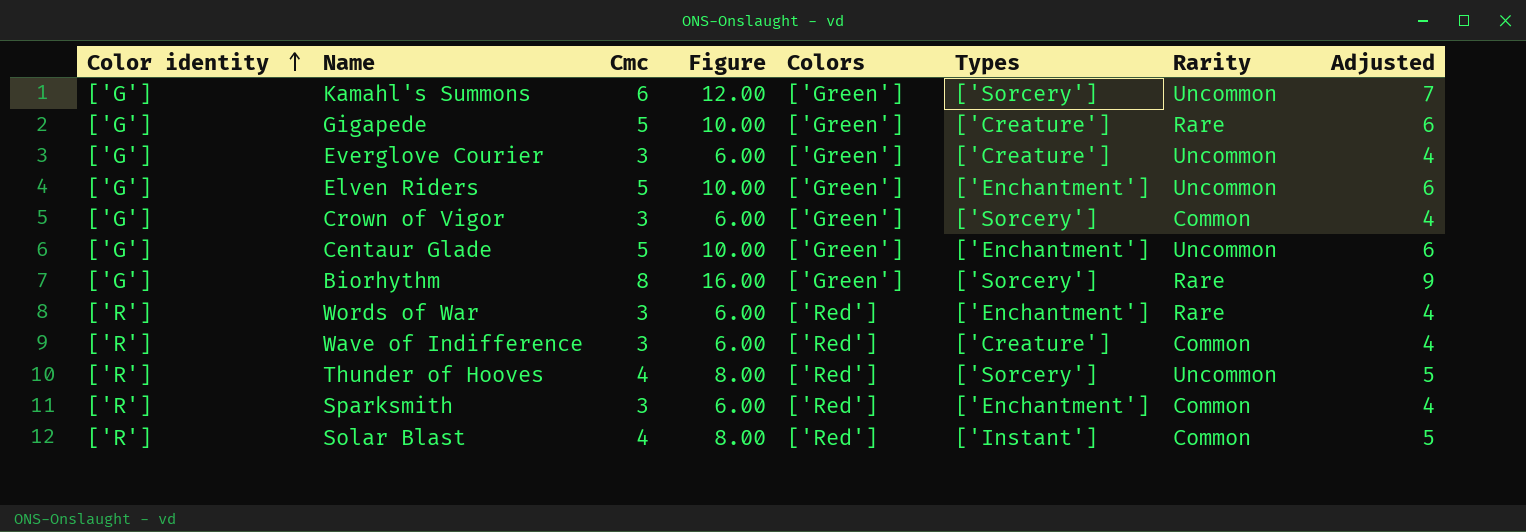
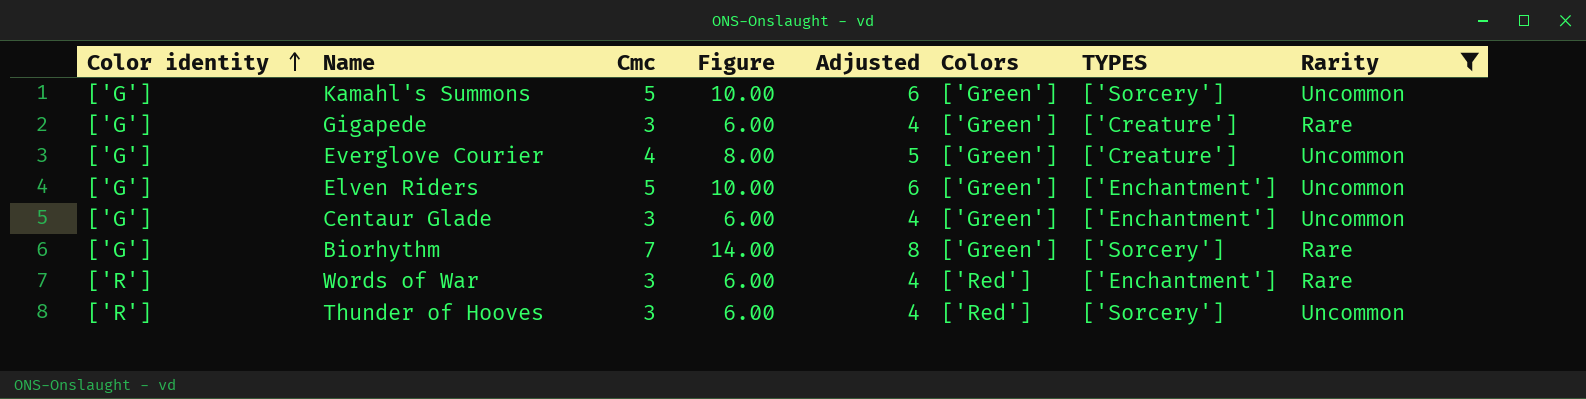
filter: none -> Rarity != Common
column Adjusted | position: 8 -> 5
column name: Types -> TYPES
Kamahl's Summons | Cmc: 6 -> 5
Kamahl's Summons | Figure: 12.00 -> 10.00
Kamahl's Summons | Adjusted: 7 -> 6
Gigapede | Cmc: 5 -> 3
Gigapede | Figure: 10.00 -> 6.00
Gigapede | Adjusted: 6 -> 4
Everglove Courier | Cmc: 3 -> 4
Everglove Courier | Figure: 6.00 -> 8.00
Everglove Courier | Adjusted: 4 -> 5
Centaur Glade | Cmc: 5 -> 3
Centaur Glade | Figure: 10.00 -> 6.00
Centaur Glade | Adjusted: 6 -> 4
Biorhythm | Cmc: 8 -> 7
Biorhythm | Figure: 16.00 -> 14.00
Biorhythm | Adjusted: 9 -> 8
Thunder of Hooves | Cmc: 4 -> 3
Thunder of Hooves | Figure: 8.00 -> 6.00
Thunder of Hooves | Adjusted: 5 -> 4

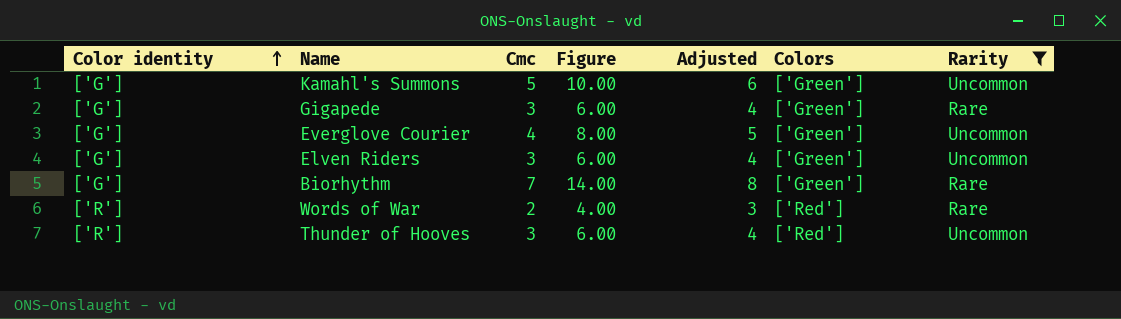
column TYPES | position: 7 -> none
row Centaur Glade: ['G'] | 3 | 6.00 | 4 | ['Green'] | ['Enchantment'] | Uncommon -> none
Elven Riders | Cmc: 5 -> 3
Elven Riders | Figure: 10.00 -> 6.00
Elven Riders | Adjusted: 6 -> 4
Words of War | Cmc: 3 -> 2
Words of War | Figure: 6.00 -> 4.00
Words of War | Adjusted: 4 -> 3

